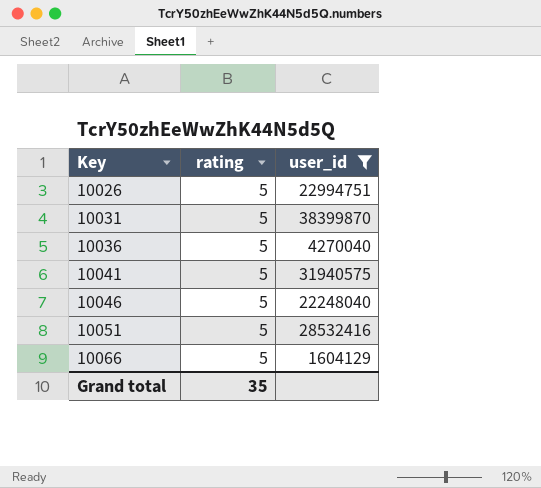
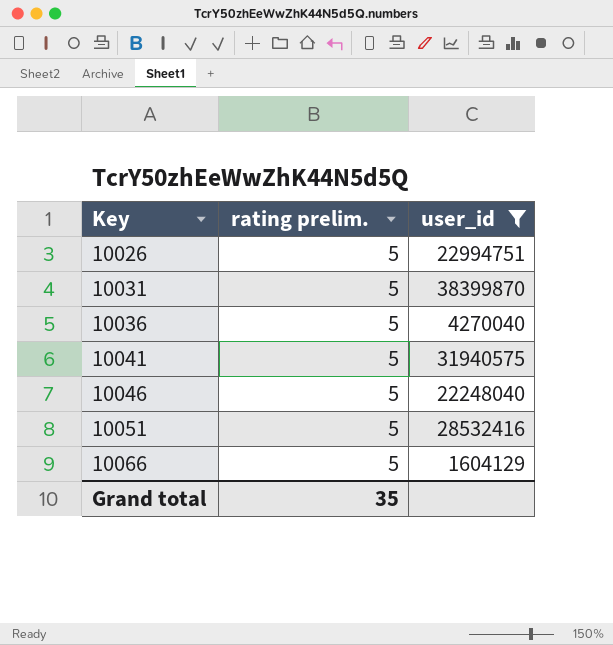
column name: rating -> rating prelim.

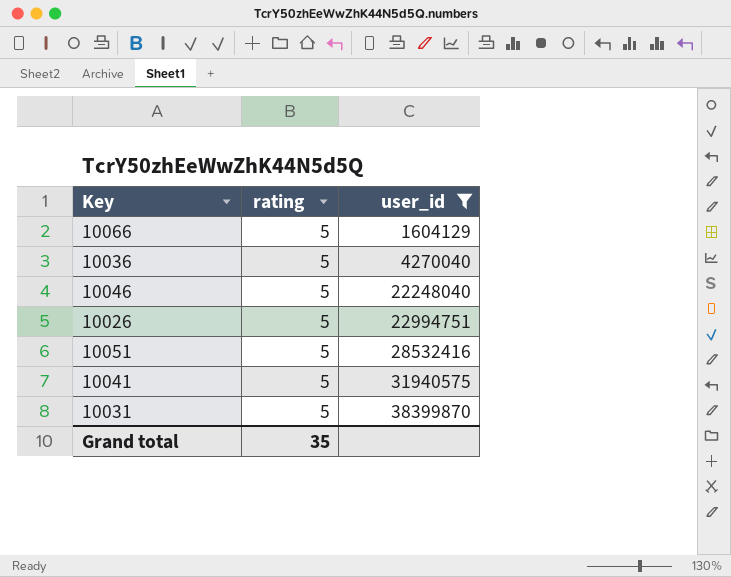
row order: Key ascending -> user_id ascending
column name: rating prelim. -> rating

